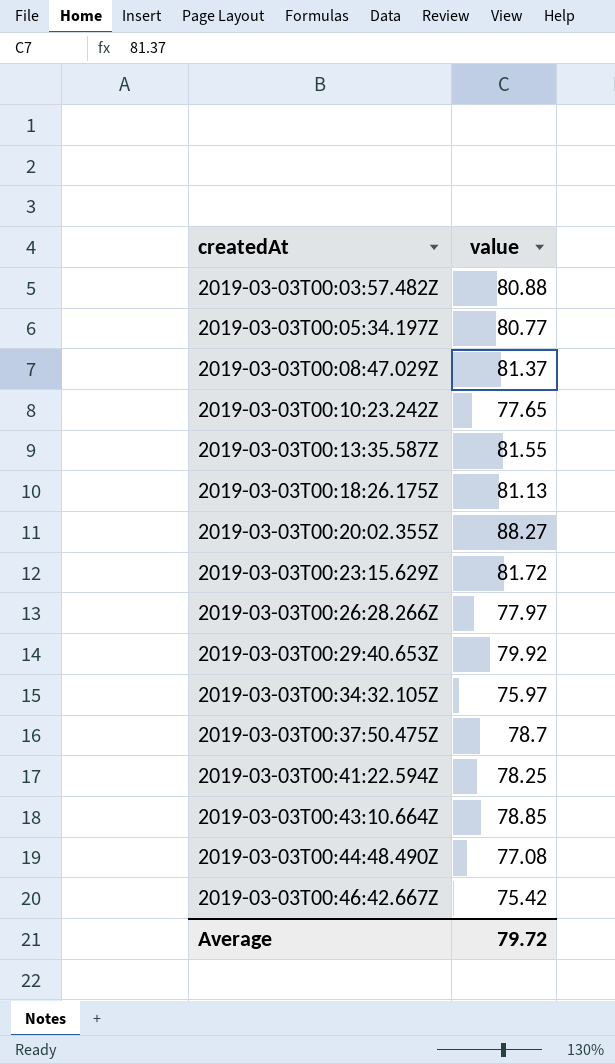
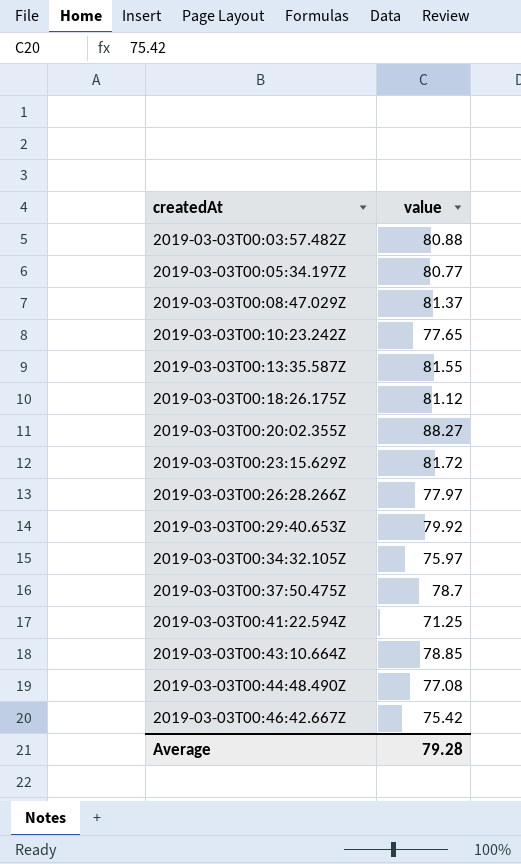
2019-03-03T00:18:26.175Z | value: 81.13 -> 81.12
2019-03-03T00:41:22.594Z | value: 78.25 -> 71.25
Average | value: 79.72 -> 79.28

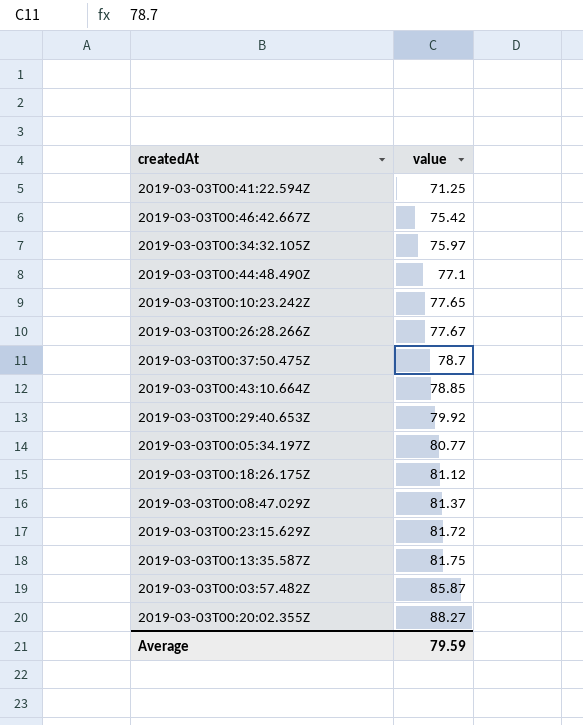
row order: createdAt ascending -> value ascending
2019-03-03T00:44:48.490Z | value: 77.08 -> 77.1
2019-03-03T00:26:28.266Z | value: 77.97 -> 77.67
2019-03-03T00:13:35.587Z | value: 81.55 -> 81.75
2019-03-03T00:03:57.482Z | value: 80.88 -> 85.87
Average | value: 79.28 -> 79.59

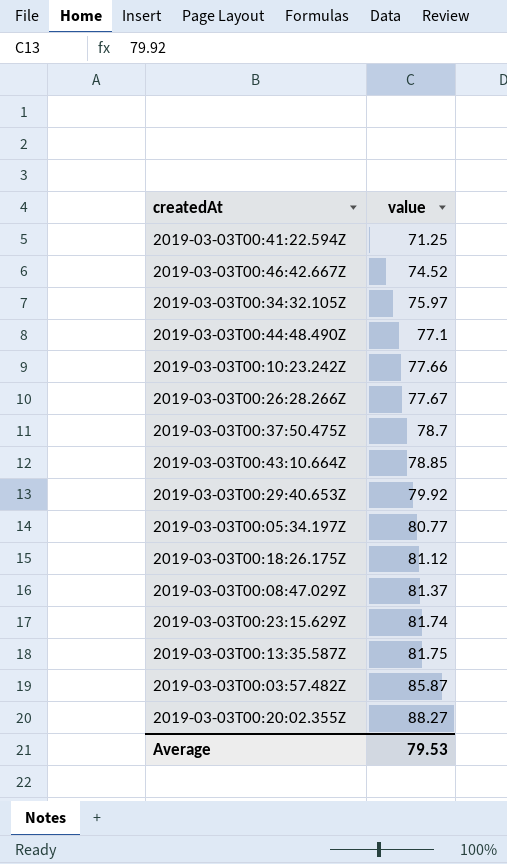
2019-03-03T00:46:42.667Z | value: 75.42 -> 74.52
2019-03-03T00:10:23.242Z | value: 77.65 -> 77.66
2019-03-03T00:23:15.629Z | value: 81.72 -> 81.74
Average | value: 79.59 -> 79.53

